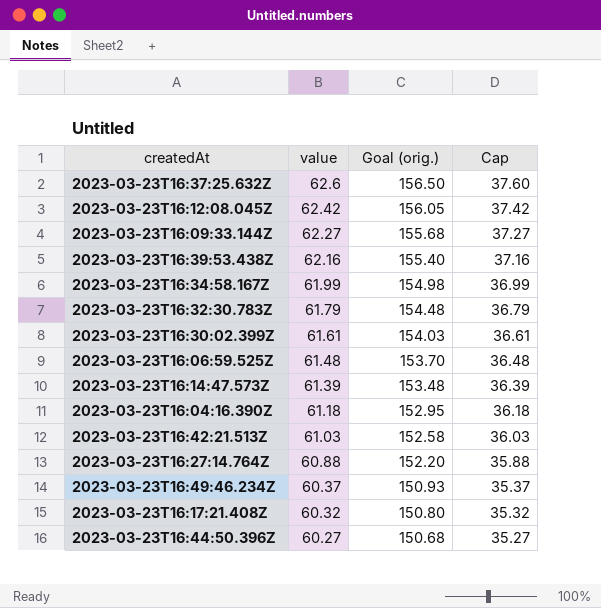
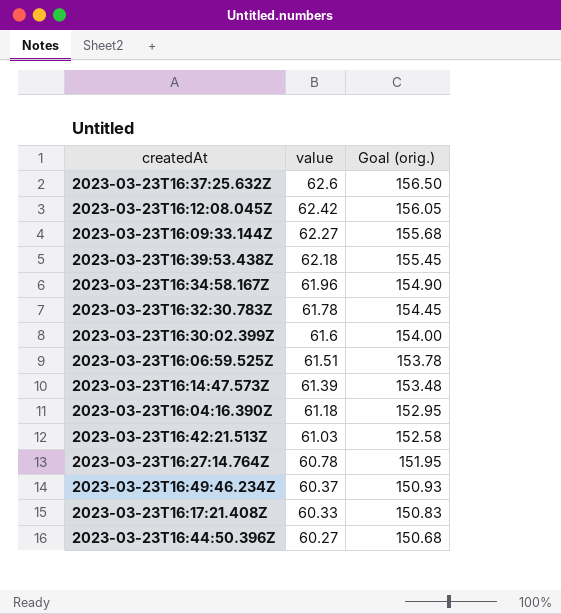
column Cap | formula: [value] - 25 -> none
2023-03-23T16:39:53.438Z | value: 62.16 -> 62.18
2023-03-23T16:39:53.438Z | Goal (orig.): 155.40 -> 155.45
2023-03-23T16:34:58.167Z | value: 61.99 -> 61.96
2023-03-23T16:34:58.167Z | Goal (orig.): 154.98 -> 154.90
2023-03-23T16:32:30.783Z | value: 61.79 -> 61.78
2023-03-23T16:32:30.783Z | Goal (orig.): 154.48 -> 154.45
2023-03-23T16:30:02.399Z | value: 61.61 -> 61.6
2023-03-23T16:30:02.399Z | Goal (orig.): 154.03 -> 154.00
2023-03-23T16:06:59.525Z | value: 61.48 -> 61.51
2023-03-23T16:06:59.525Z | Goal (orig.): 153.70 -> 153.78
2023-03-23T16:27:14.764Z | value: 60.88 -> 60.78
2023-03-23T16:27:14.764Z | Goal (orig.): 152.20 -> 151.95
2023-03-23T16:17:21.408Z | value: 60.32 -> 60.33
2023-03-23T16:17:21.408Z | Goal (orig.): 150.80 -> 150.83

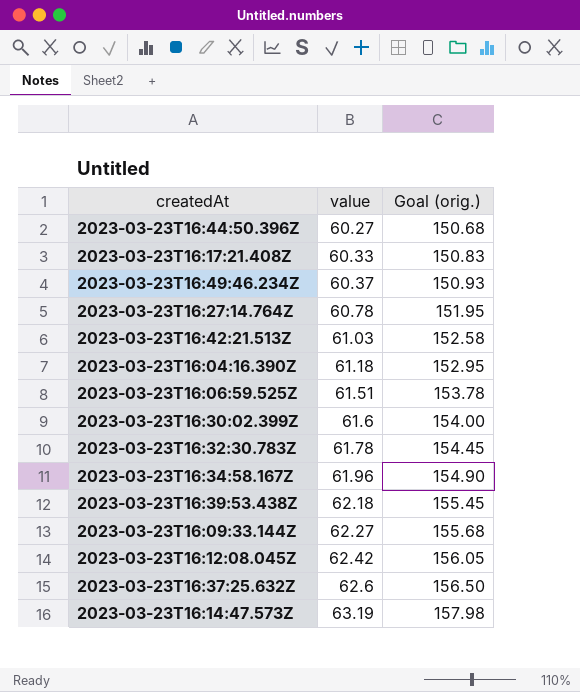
row order: value descending -> value ascending
2023-03-23T16:14:47.573Z | value: 61.39 -> 63.19
2023-03-23T16:14:47.573Z | Goal (orig.): 153.48 -> 157.98

